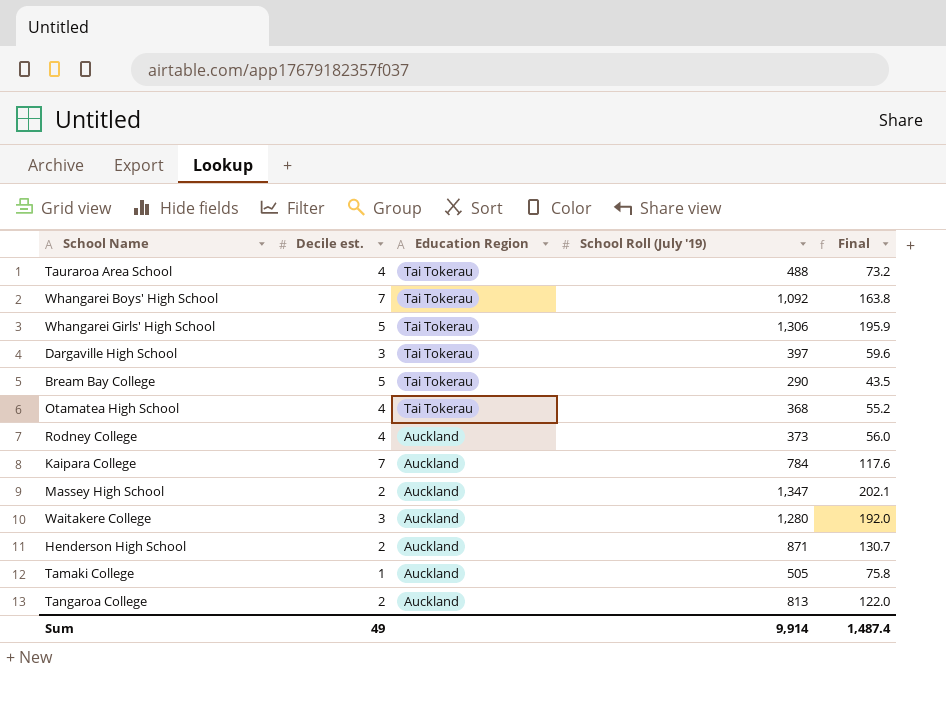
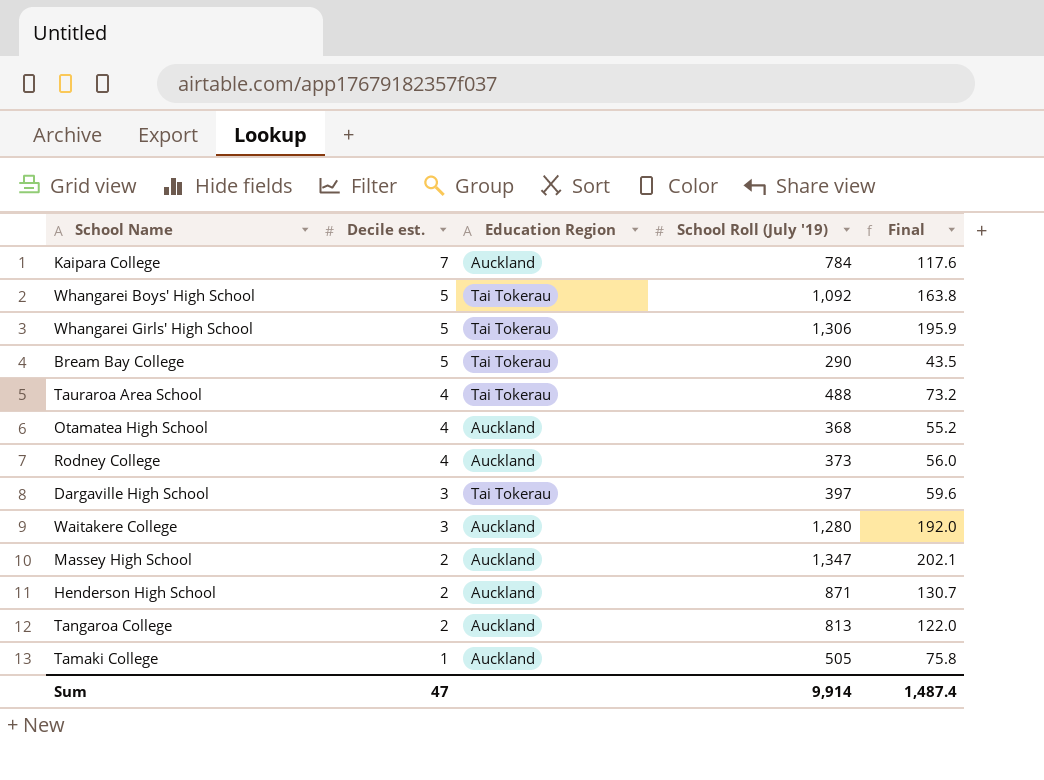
row order: Education Region descending -> Decile est. descending
Whangarei Boys' High School | Decile est.: 7 -> 5
Otamatea High School | Education Region: Tai Tokerau -> Auckland
Sum | Decile est.: 49 -> 47

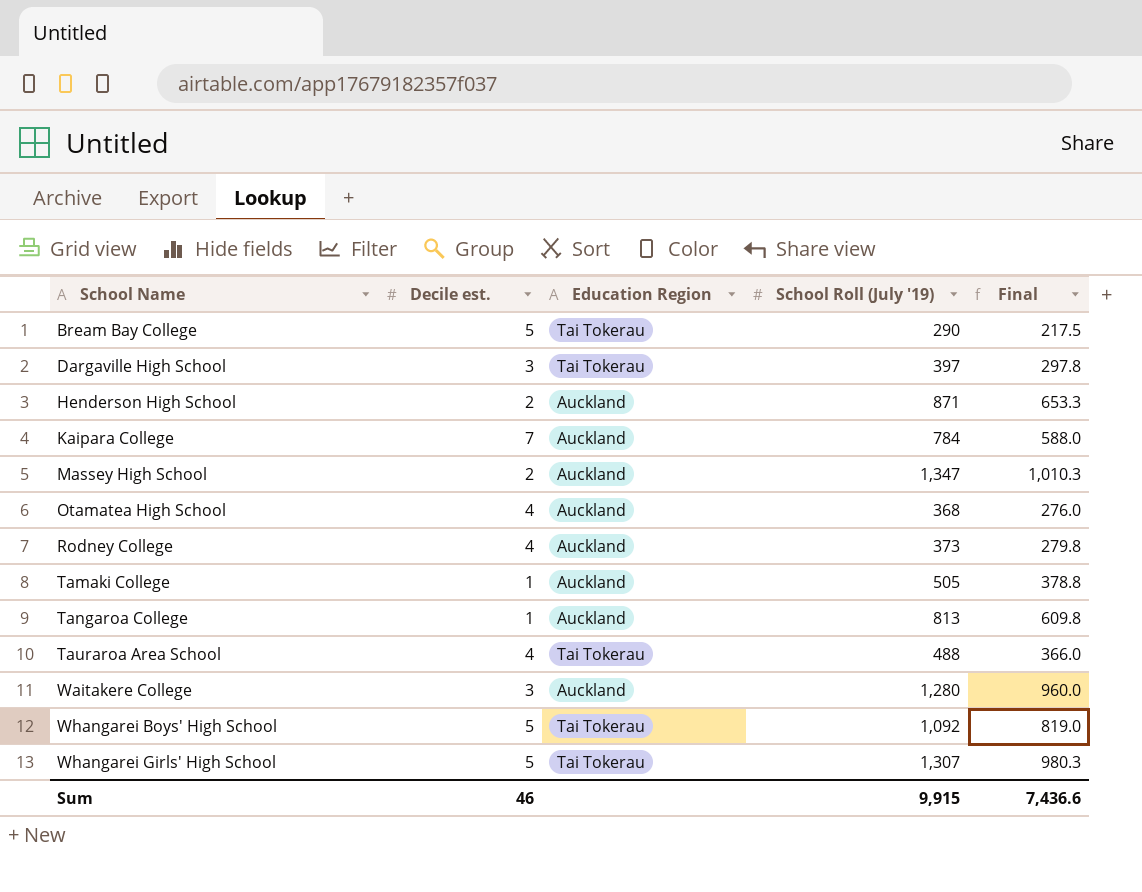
row order: Decile est. descending -> School Name ascending
column Final | formula: [School Roll (July '19)] * 0.15 -> [School Roll (July '19)] * 0.75
Tangaroa College | Decile est.: 2 -> 1
Whangarei Girls' High School | School Roll (July '19): 1,306 -> 1,307
Sum | Decile est.: 47 -> 46
Sum | School Roll (July '19): 9,914 -> 9,915
Sum | Final: 1,487.4 -> 7,436.6

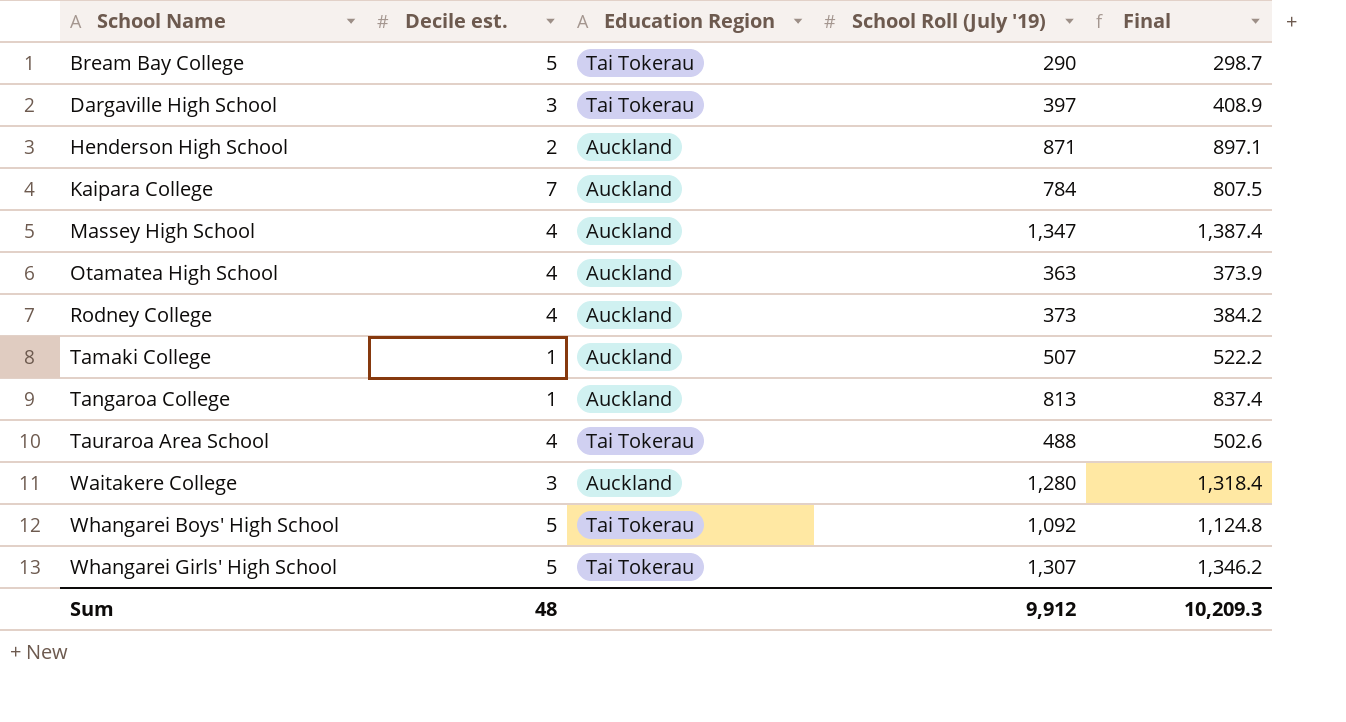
column Final | formula: [School Roll (July '19)] * 0.75 -> [School Roll (July '19)] * 1.03
Massey High School | Decile est.: 2 -> 4
Otamatea High School | School Roll (July '19): 368 -> 363
Tamaki College | School Roll (July '19): 505 -> 507
Sum | Decile est.: 46 -> 48
Sum | School Roll (July '19): 9,915 -> 9,912
Sum | Final: 7,436.6 -> 10,209.3

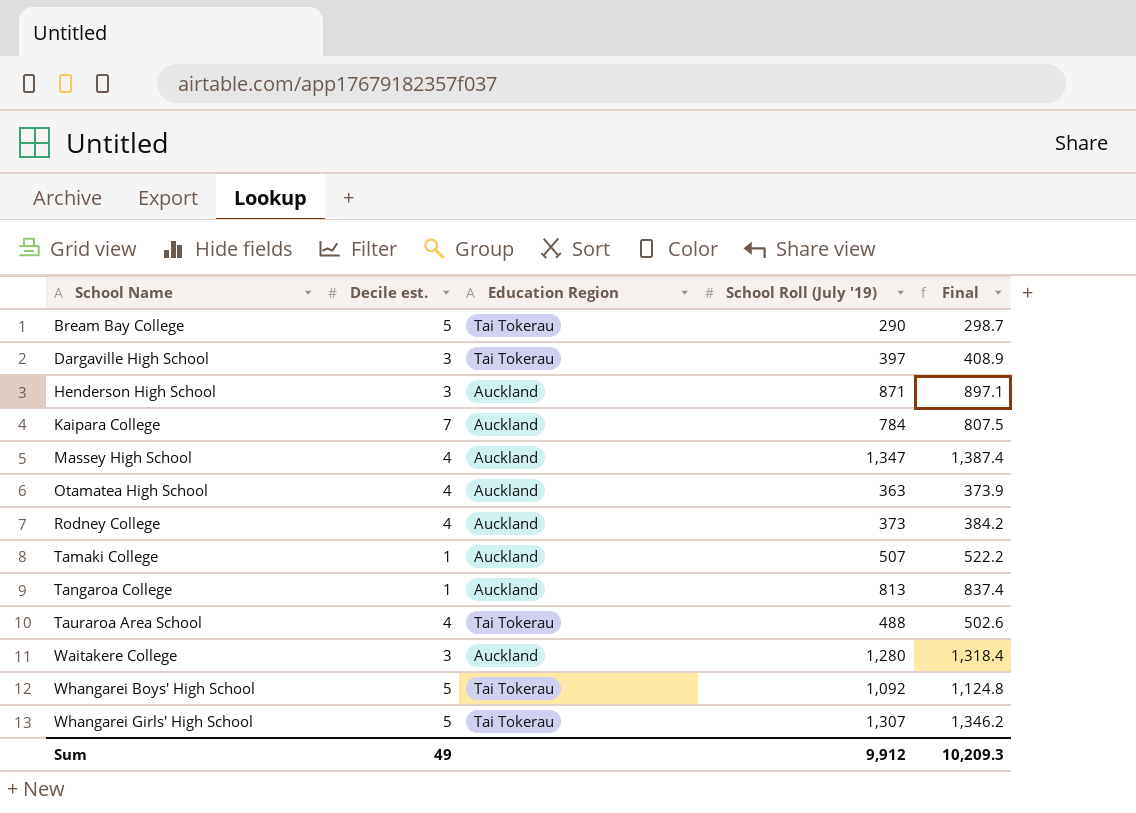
Henderson High School | Decile est.: 2 -> 3
Sum | Decile est.: 48 -> 49

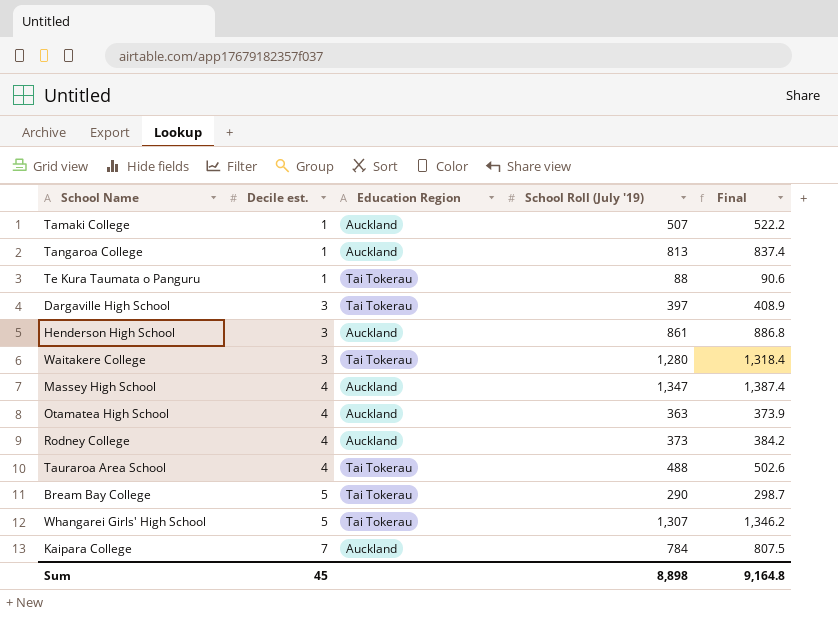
row order: School Name ascending -> Decile est. ascending
row Whangarei Boys' High School: 5 | Tai Tokerau | 1,092 | 1,124.8 -> none
row Te Kura Taumata o Panguru: none -> 1 | Tai Tokerau | 88 | 90.6
Henderson High School | School Roll (July '19): 871 -> 861
Henderson High School | Final: 897.1 -> 886.8
Waitakere College | Education Region: Auckland -> Tai Tokerau
Sum | Decile est.: 49 -> 45
Sum | School Roll (July '19): 9,912 -> 8,898
Sum | Final: 10,209.3 -> 9,164.8

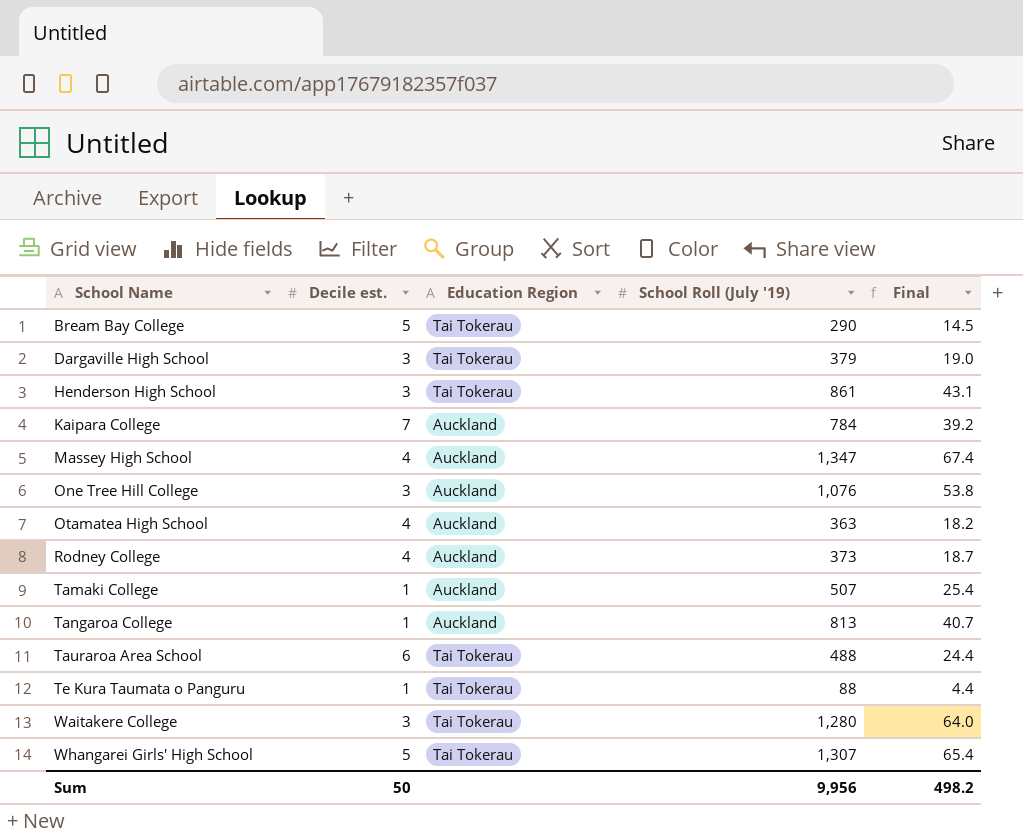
row order: Decile est. ascending -> School Name ascending
column Final | formula: [School Roll (July '19)] * 1.03 -> [School Roll (July '19)] * 0.05
Dargaville High School | School Roll (July '19): 397 -> 379
Henderson High School | Education Region: Auckland -> Tai Tokerau
row One Tree Hill College: none -> 3 | Auckland | 1,076 | 53.8
Tauraroa Area School | Decile est.: 4 -> 6
Sum | Decile est.: 45 -> 50
Sum | School Roll (July '19): 8,898 -> 9,956
Sum | Final: 9,164.8 -> 498.2

